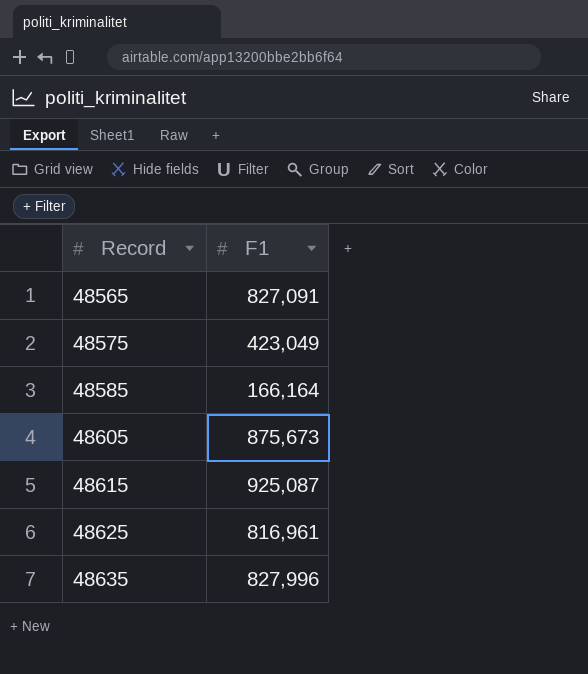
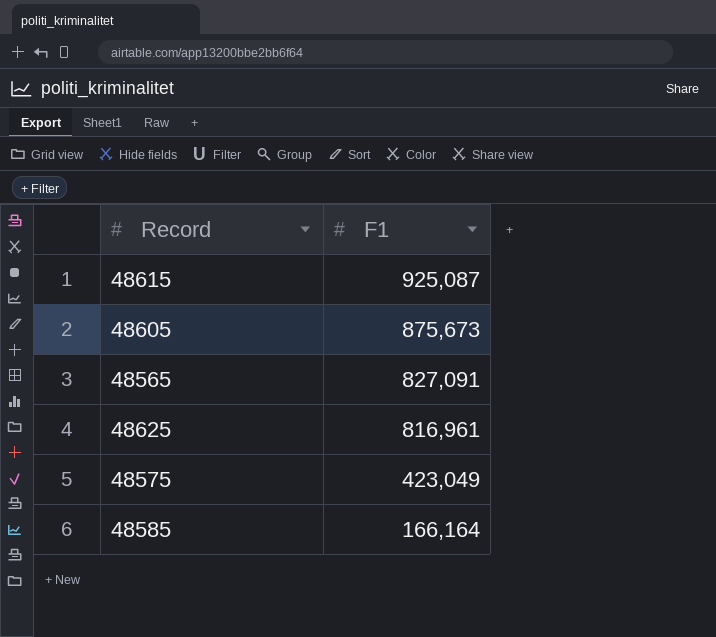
row order: Record ascending -> F1 descending
row 48635: 827,996 -> none

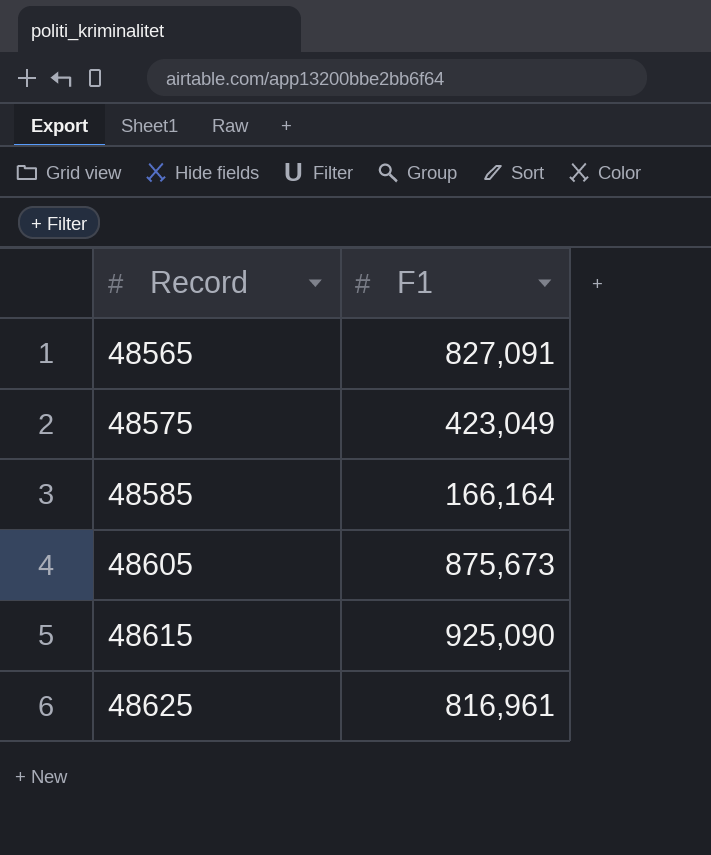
row order: F1 descending -> Record ascending
48615 | F1: 925,087 -> 925,090

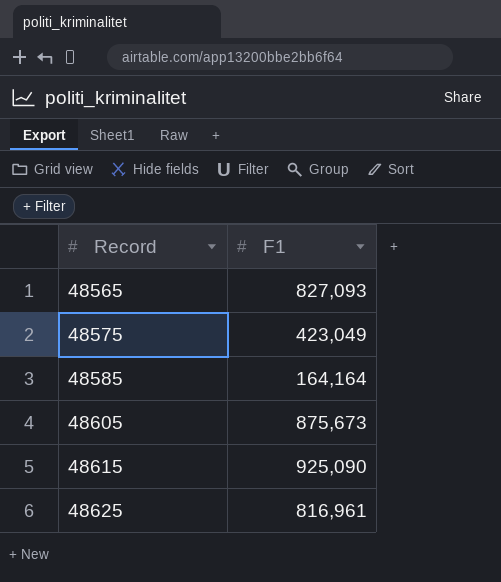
48565 | F1: 827,091 -> 827,093
48585 | F1: 166,164 -> 164,164

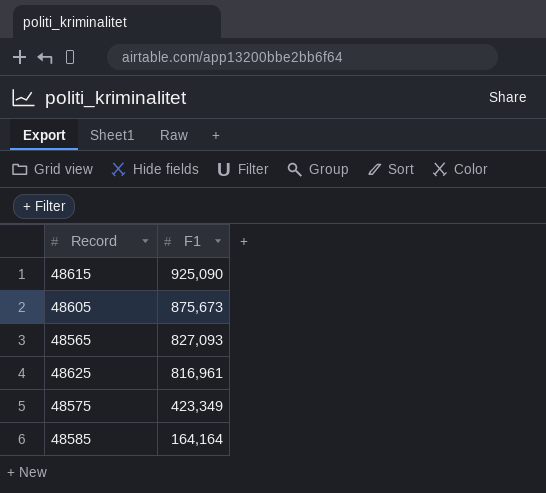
row order: Record ascending -> F1 descending
48575 | F1: 423,049 -> 423,349

